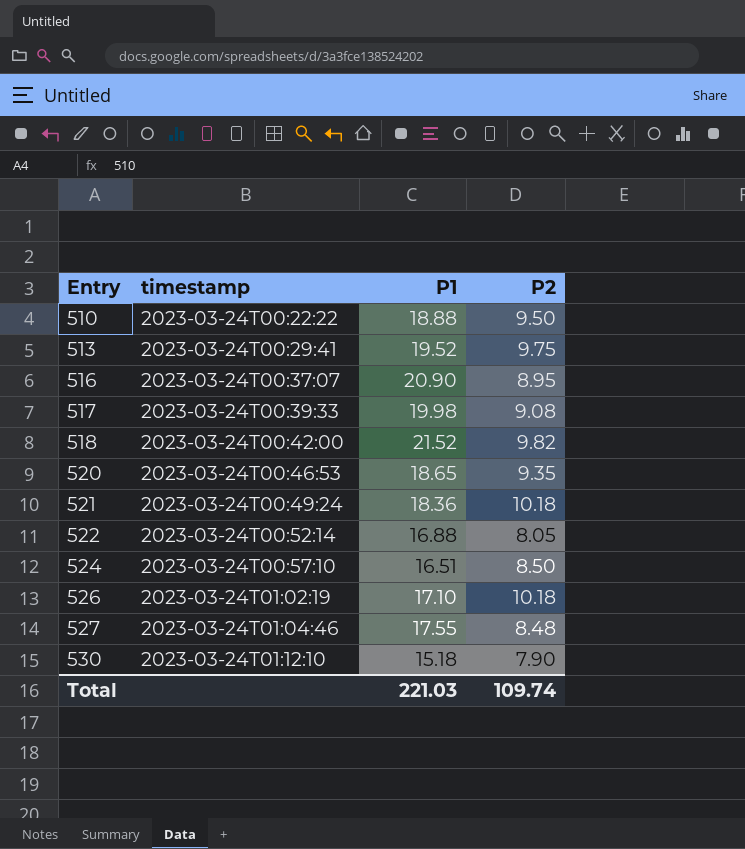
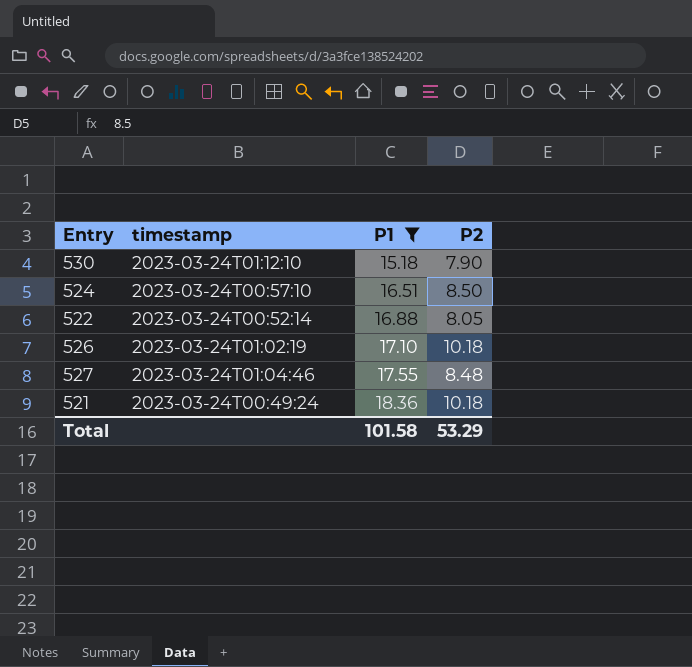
filter: none -> P1 <= 18.36
row order: Entry ascending -> P1 ascending
Total | P1: 221.03 -> 101.58
Total | P2: 109.74 -> 53.29

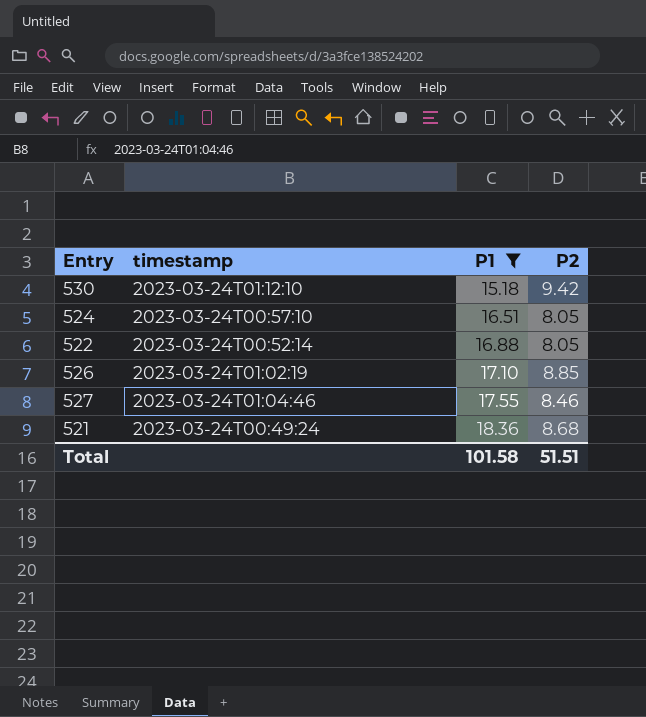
530 | P2: 7.90 -> 9.42
524 | P2: 8.50 -> 8.05
526 | P2: 10.18 -> 8.85
527 | P2: 8.48 -> 8.46
521 | P2: 10.18 -> 8.68
Total | P2: 53.29 -> 51.51

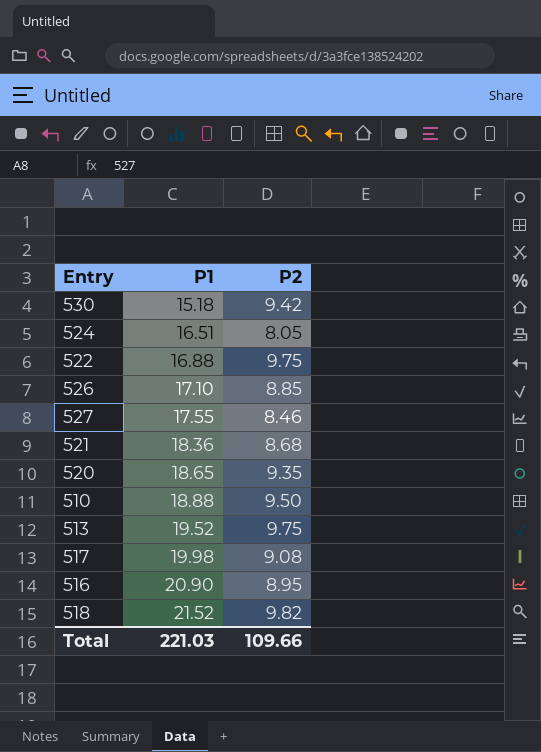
filter: P1 <= 18.36 -> none
column timestamp | position: 2 -> none
522 | P2: 8.05 -> 9.75
Total | P1: 101.58 -> 221.03
Total | P2: 51.51 -> 109.66

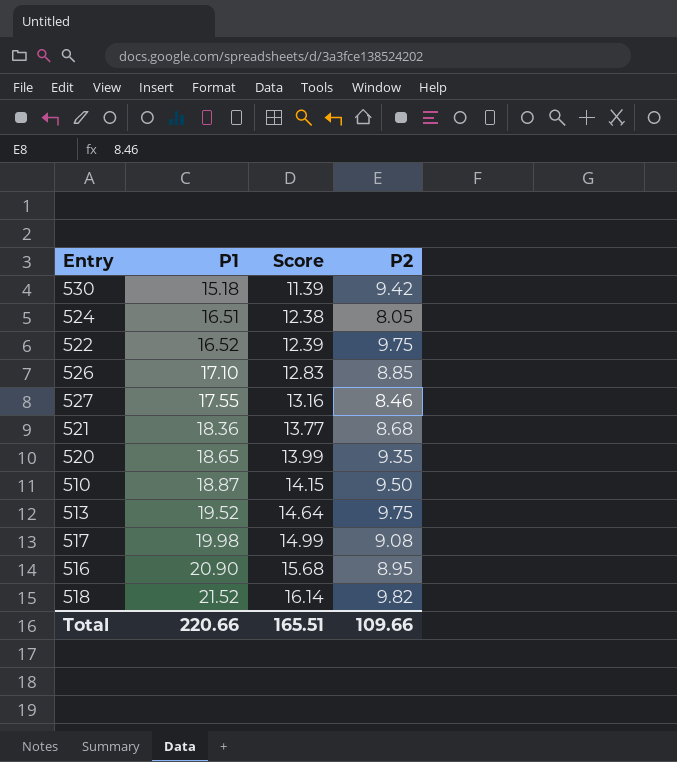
column Score | formula: none -> [P1] * 0.75
522 | P1: 16.88 -> 16.52
510 | P1: 18.88 -> 18.87
Total | P1: 221.03 -> 220.66

